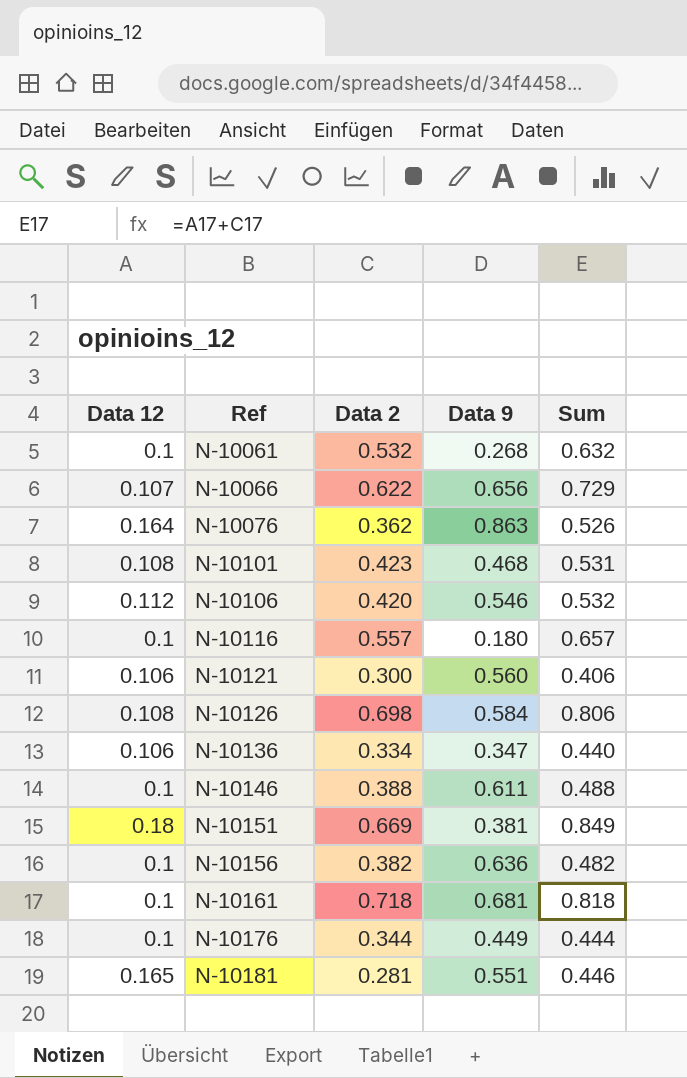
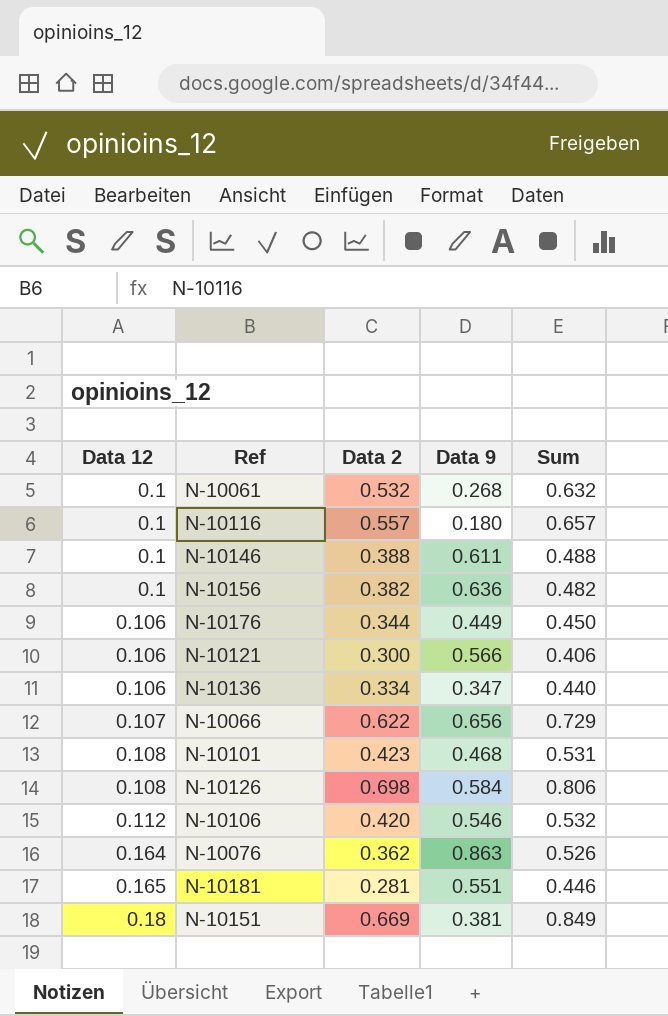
row order: Ref ascending -> Data 12 ascending
row N-10161: 0.1 | 0.718 | 0.681 | 0.818 -> none
N-10176 | Data 12: 0.1 -> 0.106
N-10176 | Sum: 0.444 -> 0.450
N-10121 | Data 9: 0.560 -> 0.566

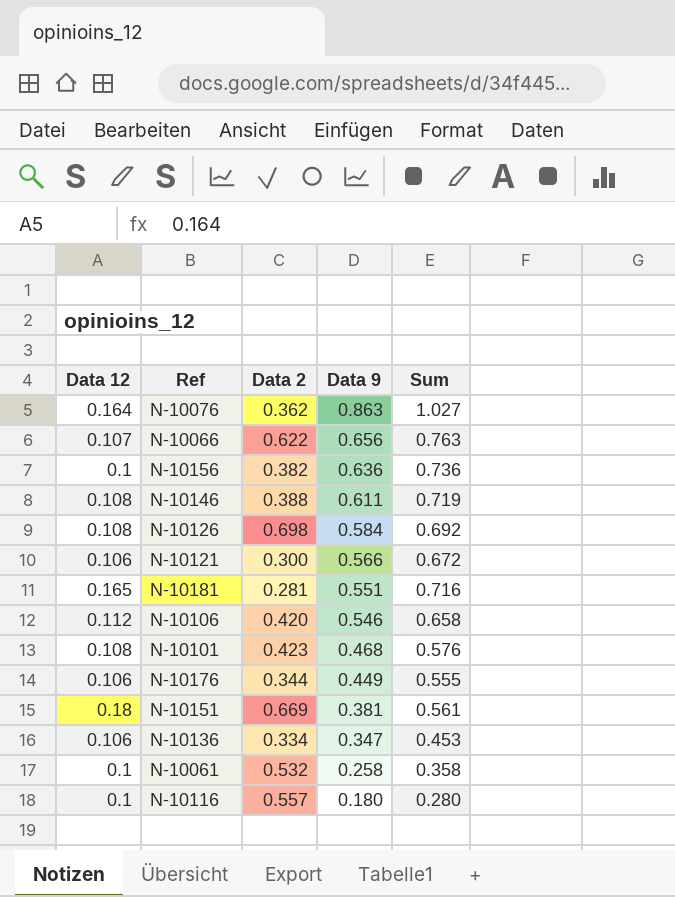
row order: Data 12 ascending -> Data 9 descending
column Sum | formula: [Data 12] + [Data 2] -> [Data 12] + [Data 9]
N-10146 | Data 12: 0.1 -> 0.108
N-10061 | Data 9: 0.268 -> 0.258

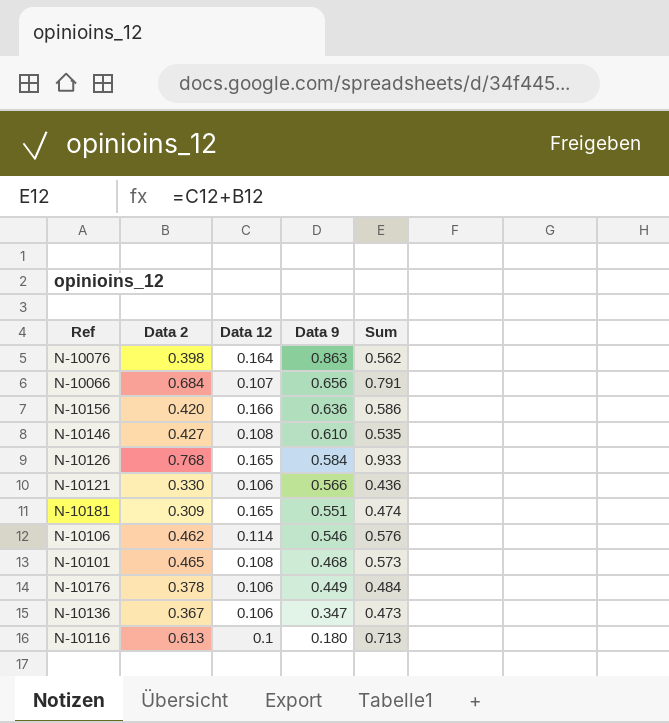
column Data 12 | position: 1 -> 3
column Sum | formula: [Data 12] + [Data 9] -> [Data 2] + [Data 12]
row N-10151: 0.18 | 0.669 | 0.381 | 0.561 -> none
row N-10061: 0.1 | 0.532 | 0.258 | 0.358 -> none
N-10076 | Data 2: 0.362 -> 0.398
N-10066 | Data 2: 0.622 -> 0.684
N-10156 | Data 2: 0.382 -> 0.420
N-10156 | Data 12: 0.1 -> 0.166
N-10146 | Data 2: 0.388 -> 0.427
N-10146 | Data 9: 0.611 -> 0.610
N-10126 | Data 2: 0.698 -> 0.768
N-10126 | Data 12: 0.108 -> 0.165
N-10121 | Data 2: 0.300 -> 0.330
N-10181 | Data 2: 0.281 -> 0.309
N-10106 | Data 2: 0.420 -> 0.462
N-10106 | Data 12: 0.112 -> 0.114
N-10101 | Data 2: 0.423 -> 0.465
N-10176 | Data 2: 0.344 -> 0.378
N-10136 | Data 2: 0.334 -> 0.367
N-10116 | Data 2: 0.557 -> 0.613

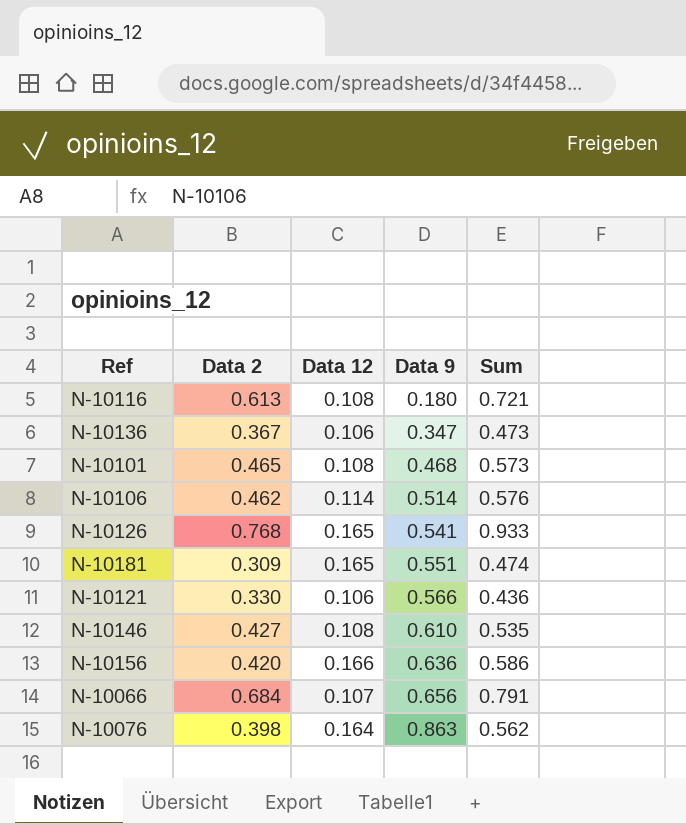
row order: Data 9 descending -> Data 9 ascending
row N-10176: 0.378 | 0.106 | 0.449 | 0.484 -> none
N-10116 | Data 12: 0.1 -> 0.108
N-10116 | Sum: 0.713 -> 0.721
N-10106 | Data 9: 0.546 -> 0.514
N-10126 | Data 9: 0.584 -> 0.541

